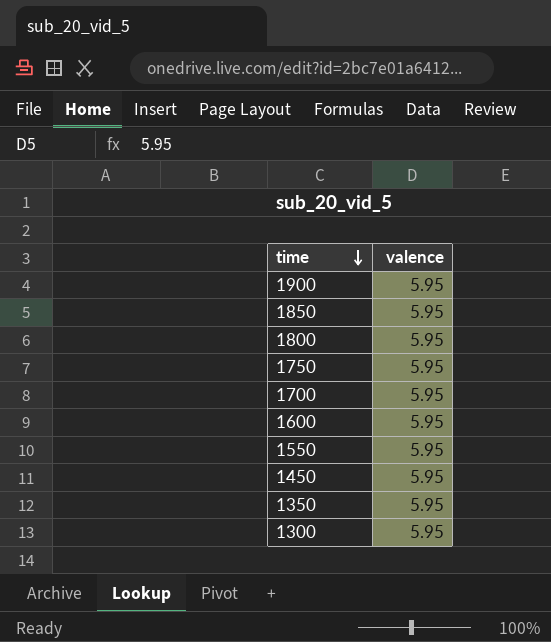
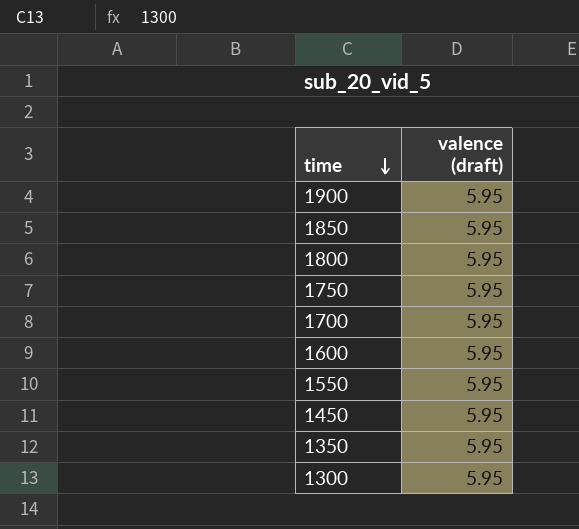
column name: valence -> valence (draft)

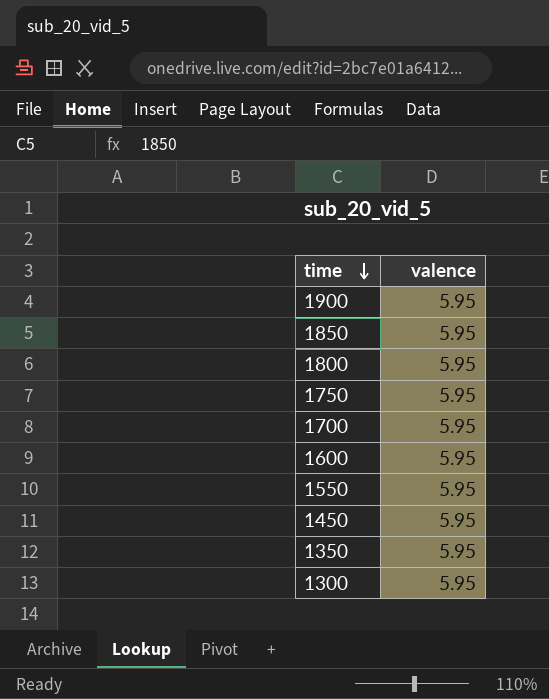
column name: valence (draft) -> valence

